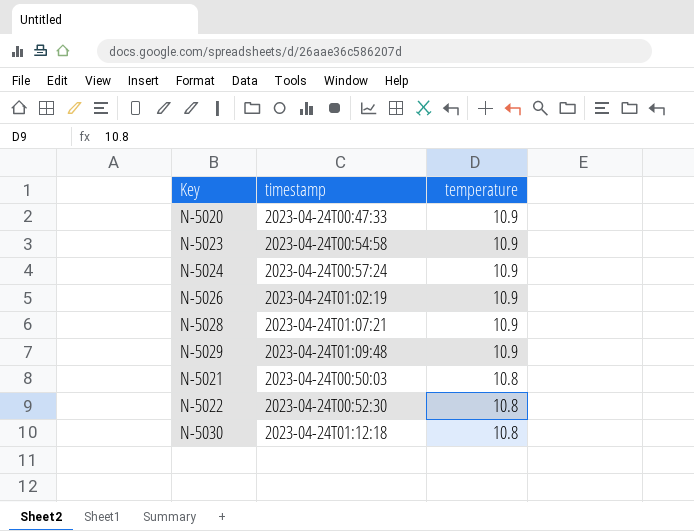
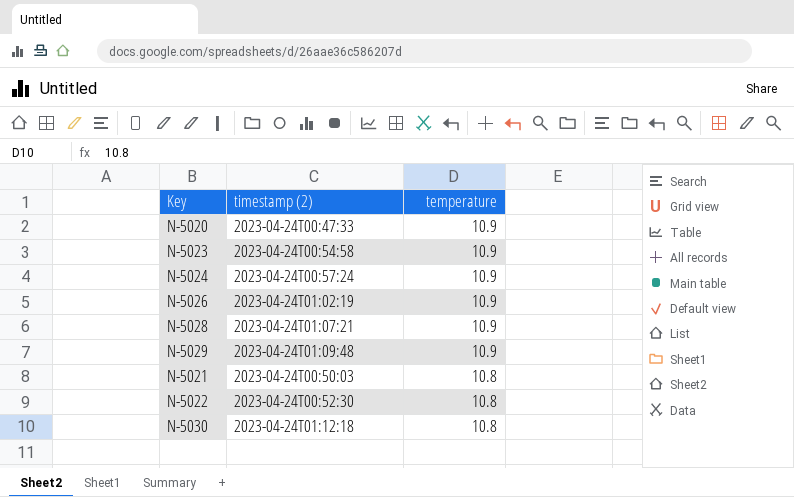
column name: timestamp -> timestamp (2)

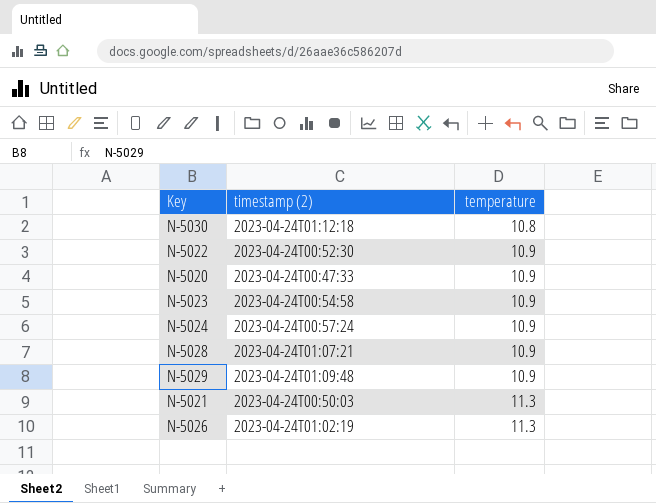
row order: temperature descending -> temperature ascending
N-5022 | temperature: 10.8 -> 10.9
N-5021 | temperature: 10.8 -> 11.3
N-5026 | temperature: 10.9 -> 11.3

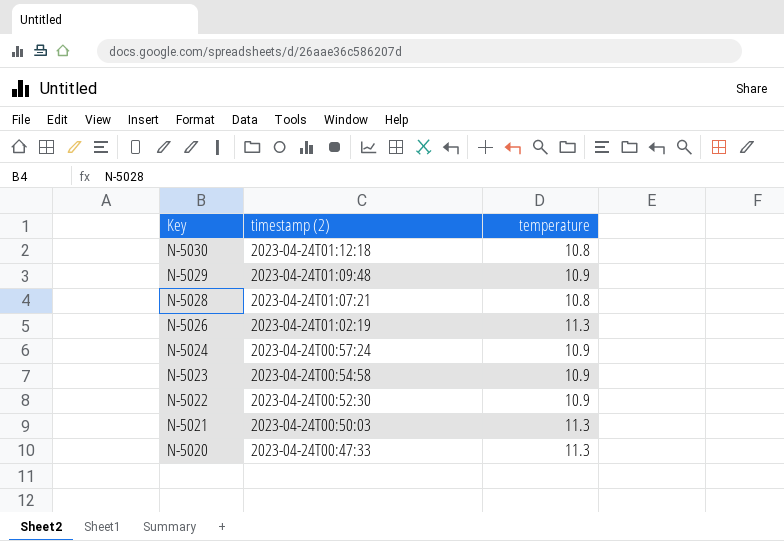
row order: temperature ascending -> Key descending
N-5028 | temperature: 10.9 -> 10.8
N-5020 | temperature: 10.9 -> 11.3

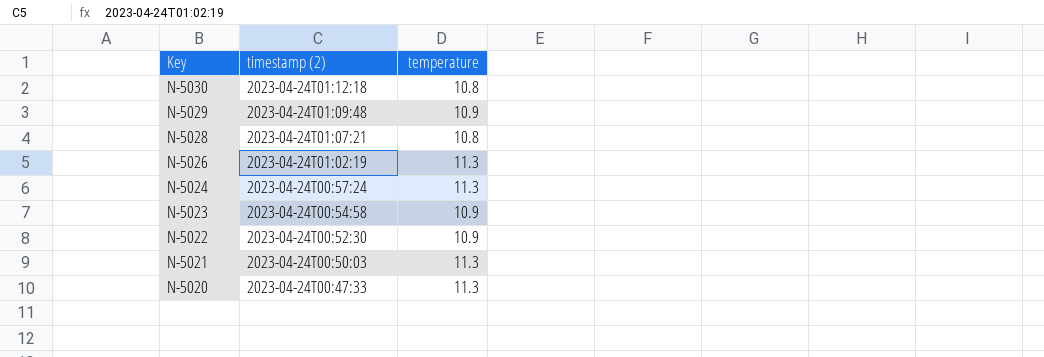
N-5024 | temperature: 10.9 -> 11.3

